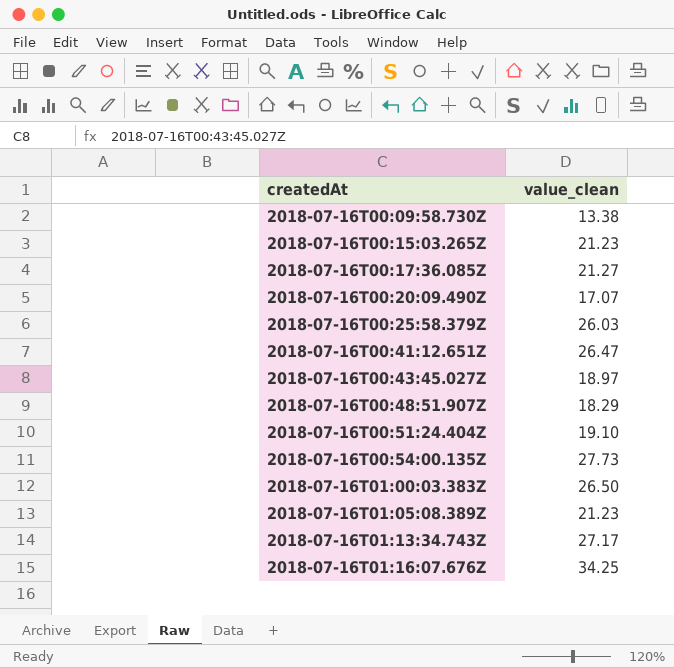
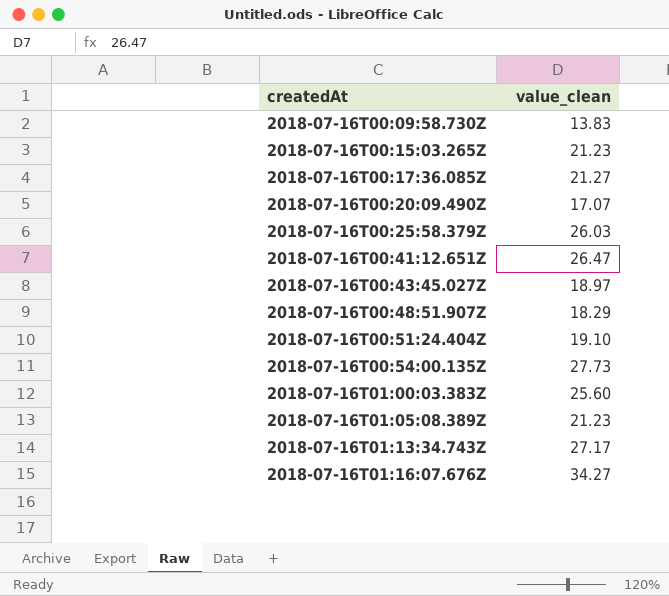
2018-07-16T00:09:58.730Z | value_clean: 13.38 -> 13.83
2018-07-16T01:00:03.383Z | value_clean: 26.50 -> 25.60
2018-07-16T01:16:07.676Z | value_clean: 34.25 -> 34.27

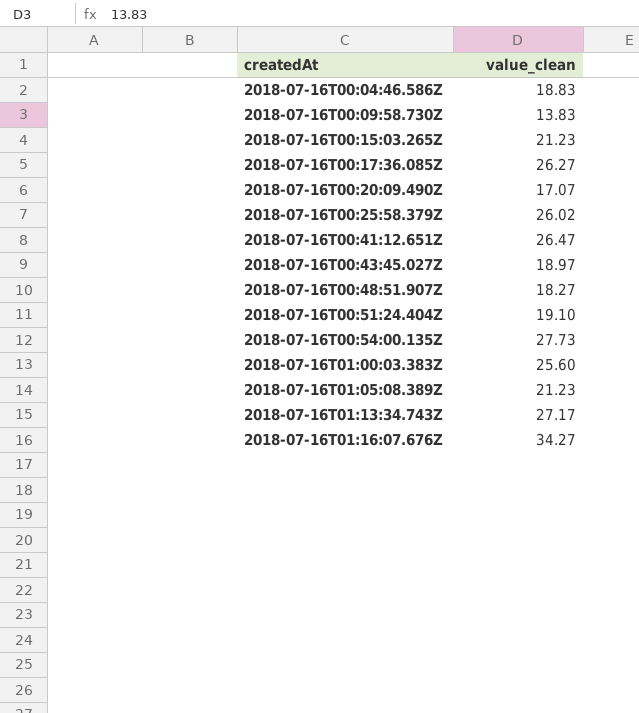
row 2018-07-16T00:04:46.586Z: none -> 18.83
2018-07-16T00:17:36.085Z | value_clean: 21.27 -> 26.27
2018-07-16T00:25:58.379Z | value_clean: 26.03 -> 26.02
2018-07-16T00:48:51.907Z | value_clean: 18.29 -> 18.27

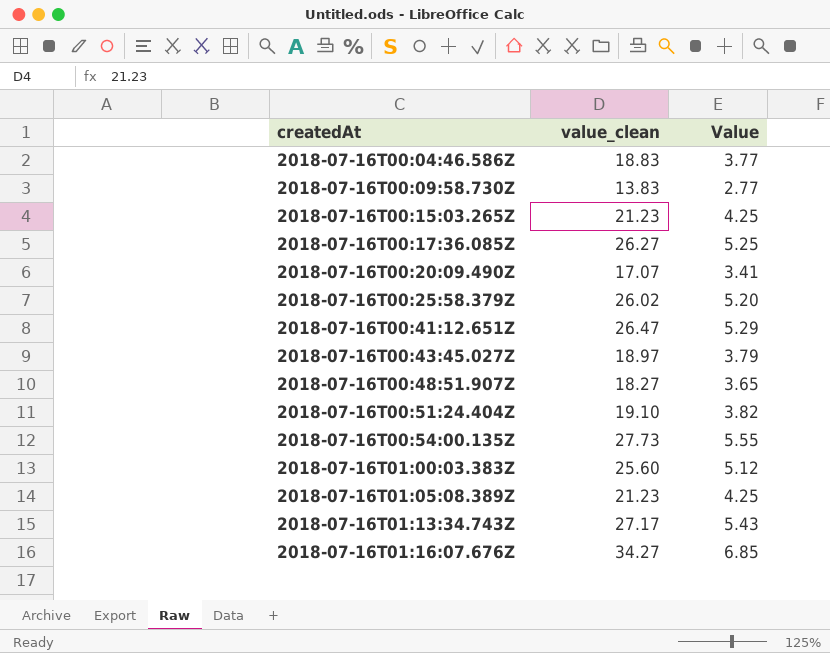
column Value | formula: none -> [value_clean] * 0.2

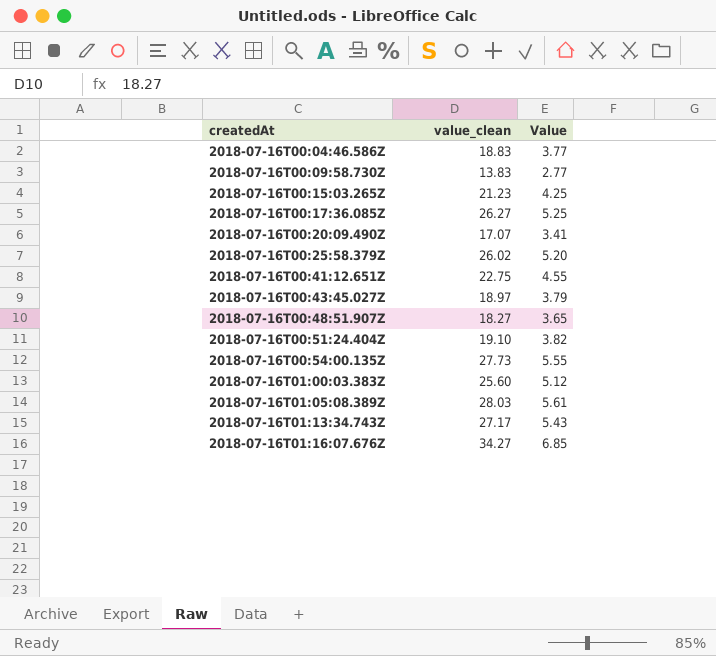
2018-07-16T00:41:12.651Z | value_clean: 26.47 -> 22.75
2018-07-16T00:41:12.651Z | Value: 5.29 -> 4.55
2018-07-16T01:05:08.389Z | value_clean: 21.23 -> 28.03
2018-07-16T01:05:08.389Z | Value: 4.25 -> 5.61

